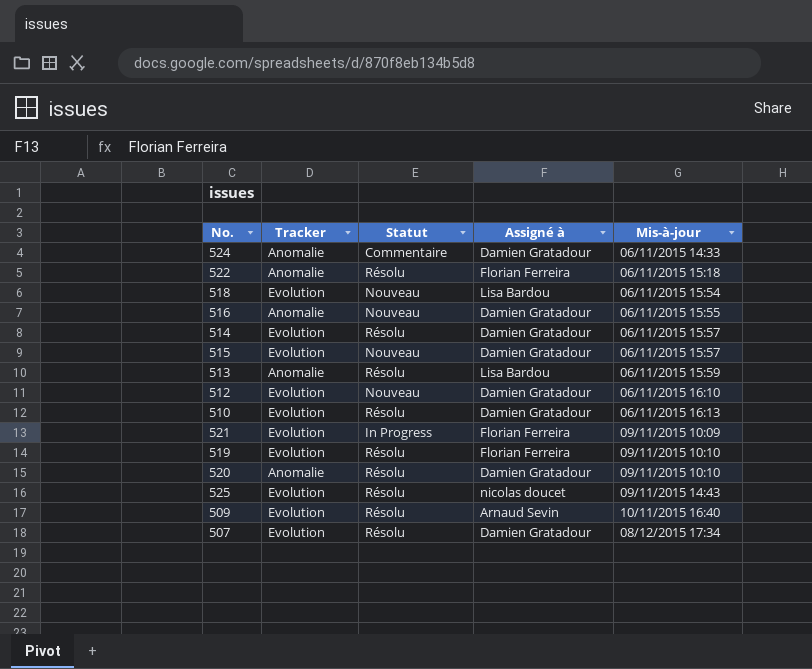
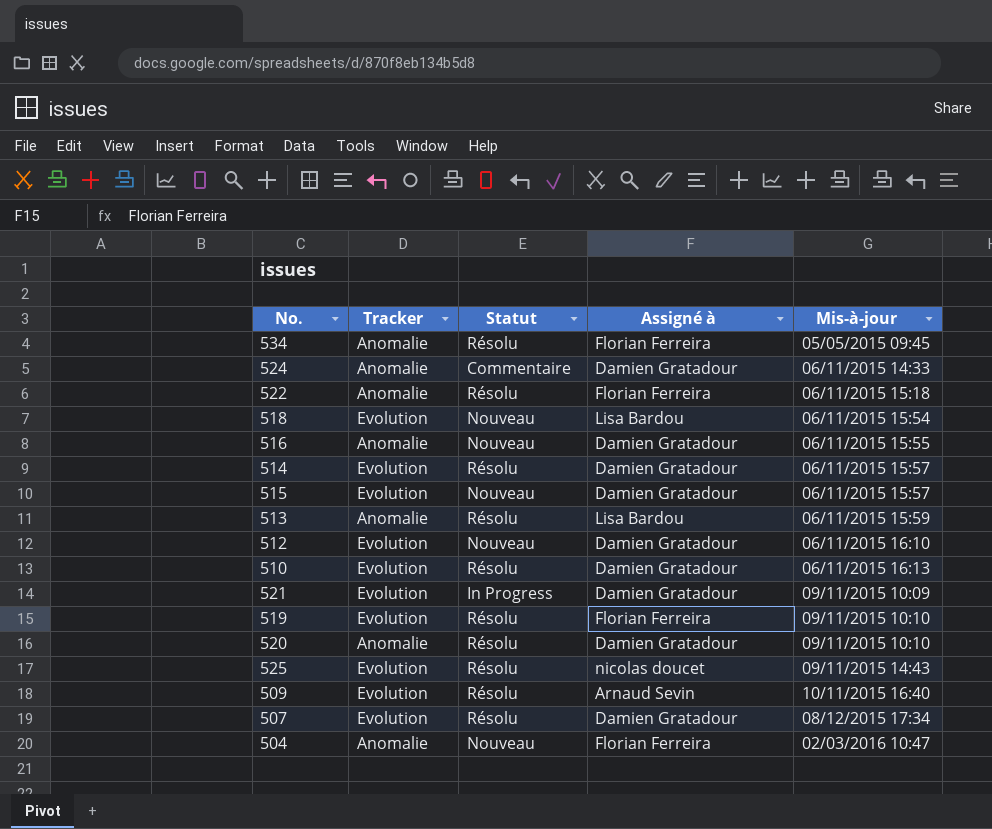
row 534: none -> Anomalie | Résolu | Florian Ferreira | 05/05/2015 09:45
521 | Assigné à: Florian Ferreira -> Damien Gratadour
row 504: none -> Anomalie | Nouveau | Florian Ferreira | 02/03/2016 10:47

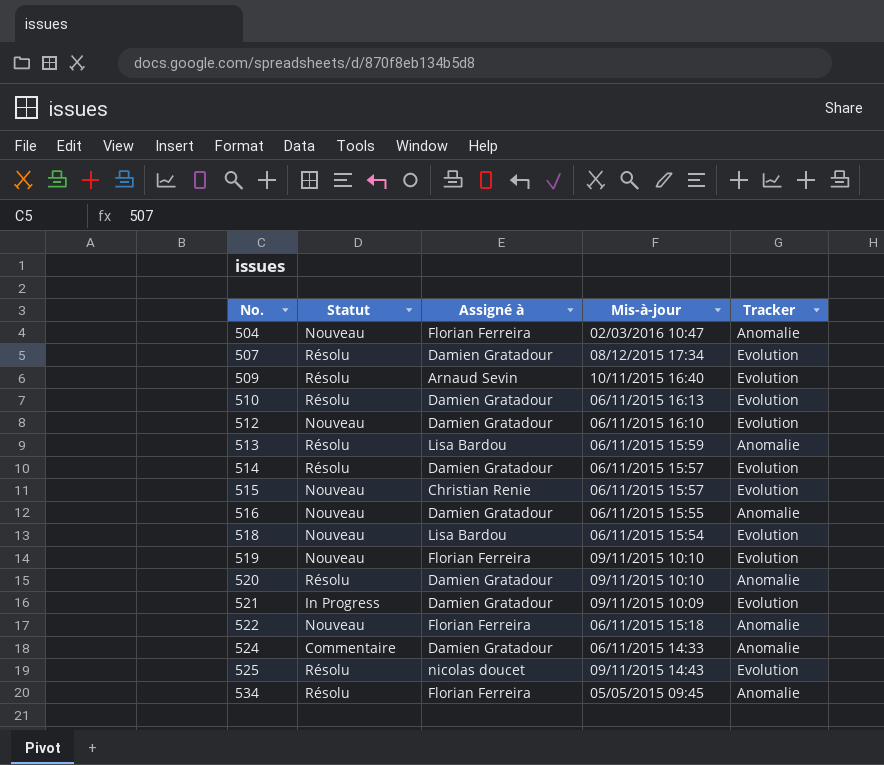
row order: Mis-à-jour ascending -> No. ascending
column Tracker | position: 2 -> 5
515 | Assigné à: Damien Gratadour -> Christian Renie
519 | Statut: Résolu -> Nouveau
522 | Statut: Résolu -> Nouveau

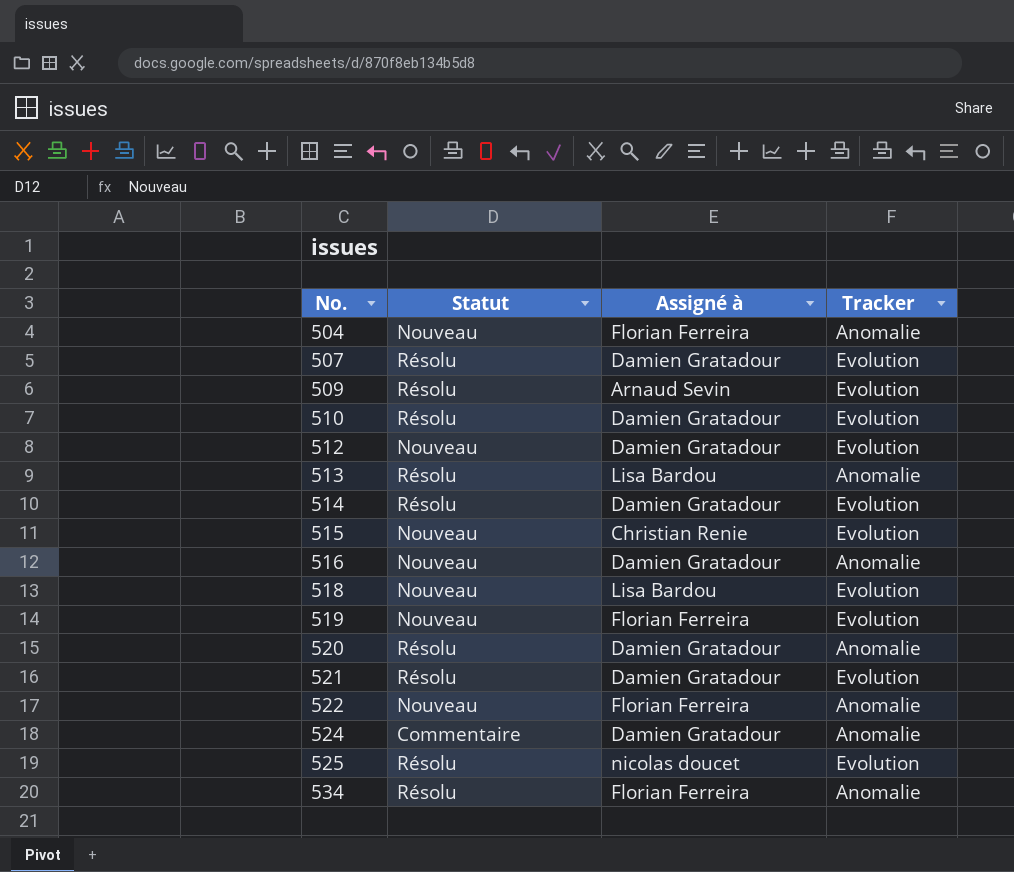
column Mis-à-jour | position: 4 -> none
521 | Statut: In Progress -> Résolu

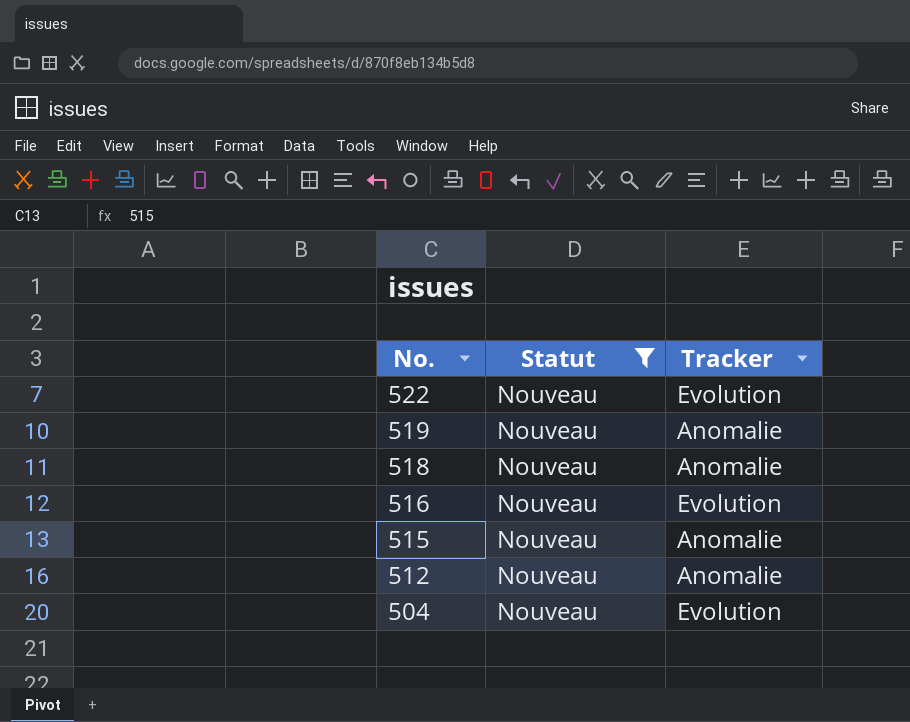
filter: none -> Statut = Nouveau
row order: No. ascending -> No. descending
column Assigné à | position: 3 -> none
522 | Tracker: Anomalie -> Evolution
519 | Tracker: Evolution -> Anomalie
518 | Tracker: Evolution -> Anomalie
516 | Tracker: Anomalie -> Evolution
515 | Tracker: Evolution -> Anomalie
512 | Tracker: Evolution -> Anomalie
504 | Tracker: Anomalie -> Evolution

